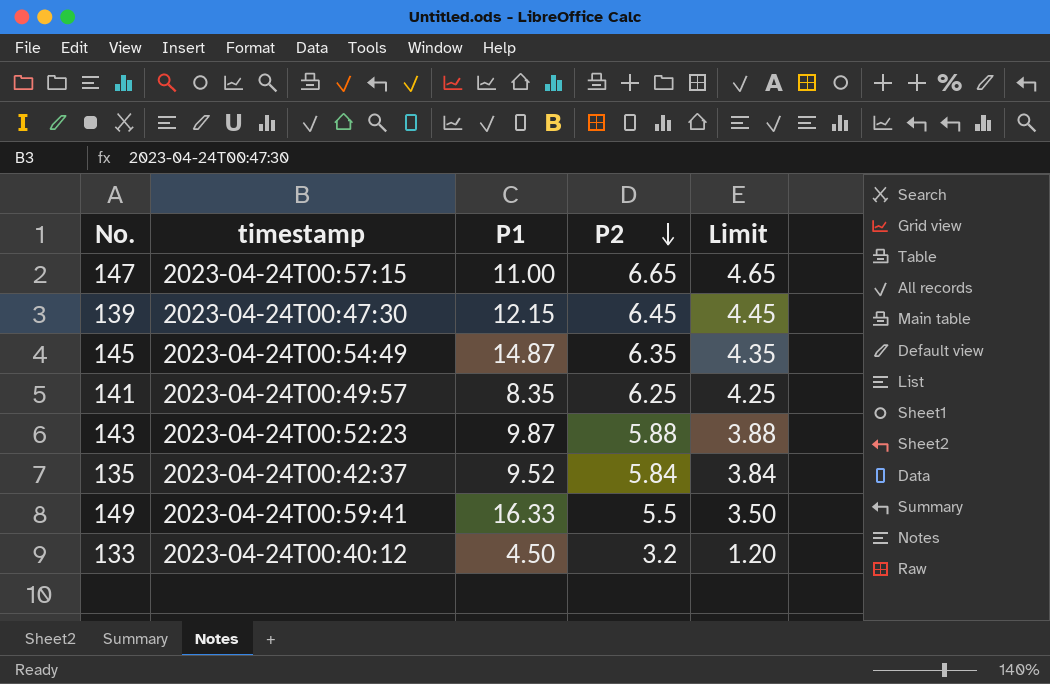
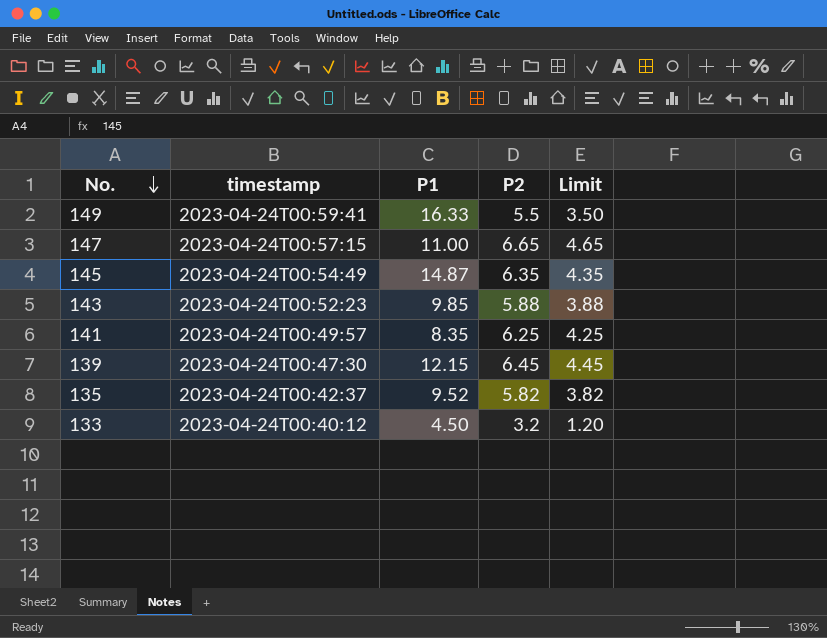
row order: P2 descending -> No. descending
143 | P1: 9.87 -> 9.85
135 | P2: 5.84 -> 5.82
135 | Limit: 3.84 -> 3.82

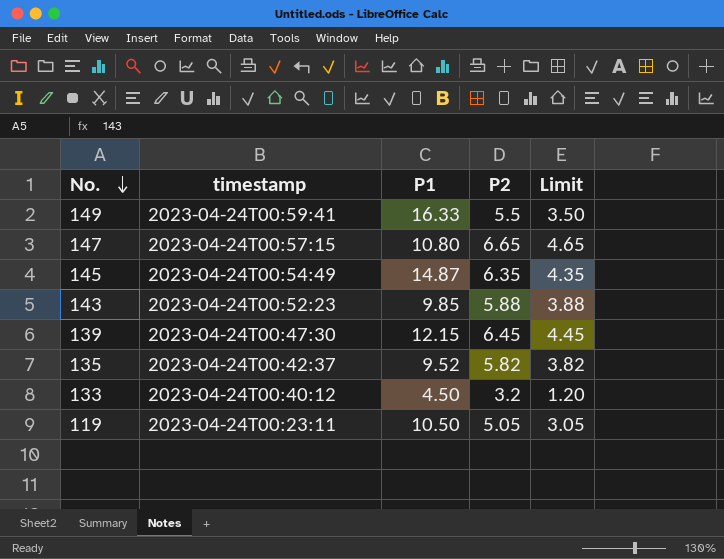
row 141: 2023-04-24T00:49:57 | 8.35 | 6.25 | 4.25 -> none
147 | P1: 11.00 -> 10.80
row 119: none -> 2023-04-24T00:23:11 | 10.50 | 5.05 | 3.05

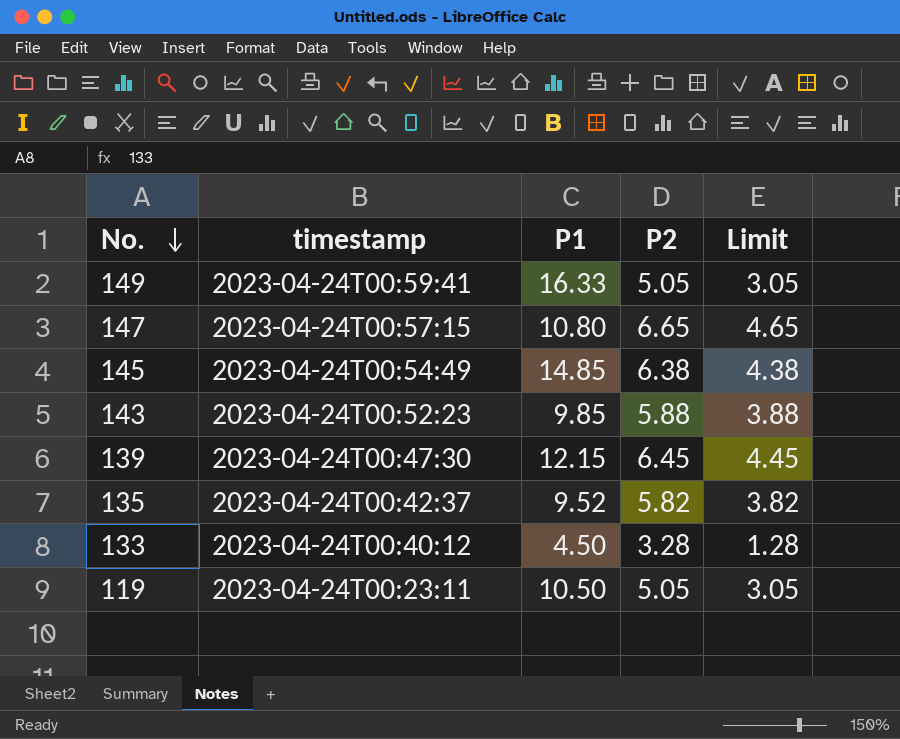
149 | P2: 5.5 -> 5.05
149 | Limit: 3.50 -> 3.05
145 | P1: 14.87 -> 14.85
145 | P2: 6.35 -> 6.38
145 | Limit: 4.35 -> 4.38
133 | P2: 3.2 -> 3.28
133 | Limit: 1.20 -> 1.28

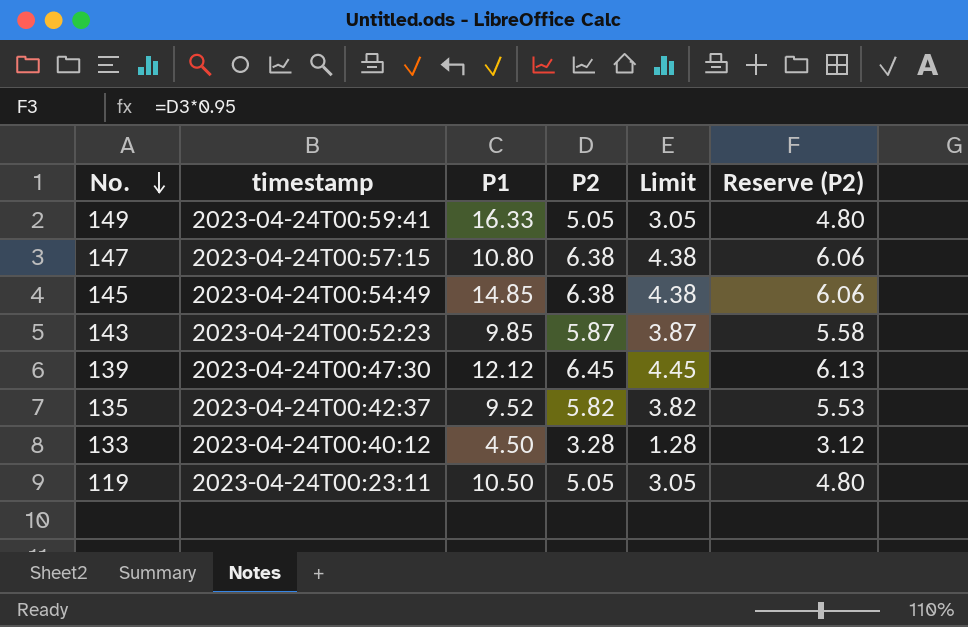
column Reserve (P2) | formula: none -> [P2] * 0.95
147 | P2: 6.65 -> 6.38
147 | Limit: 4.65 -> 4.38
143 | P2: 5.88 -> 5.87
143 | Limit: 3.88 -> 3.87
139 | P1: 12.15 -> 12.12

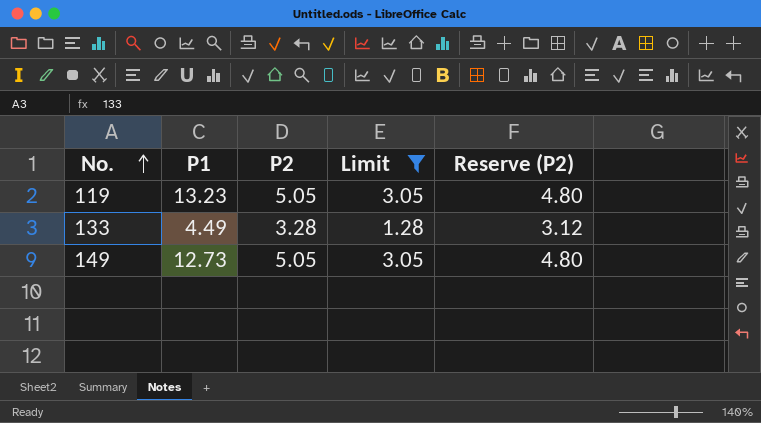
filter: none -> Limit <= 3.05
row order: No. descending -> No. ascending
column timestamp | position: 2 -> none
119 | P1: 10.50 -> 13.23
133 | P1: 4.50 -> 4.49
149 | P1: 16.33 -> 12.73

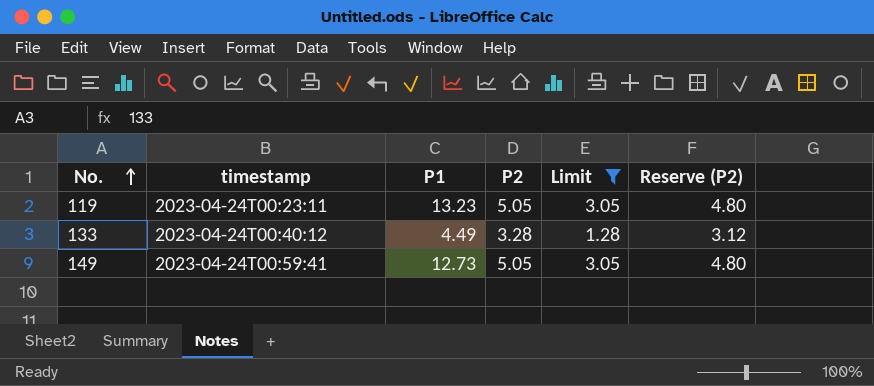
column timestamp | position: none -> 2

